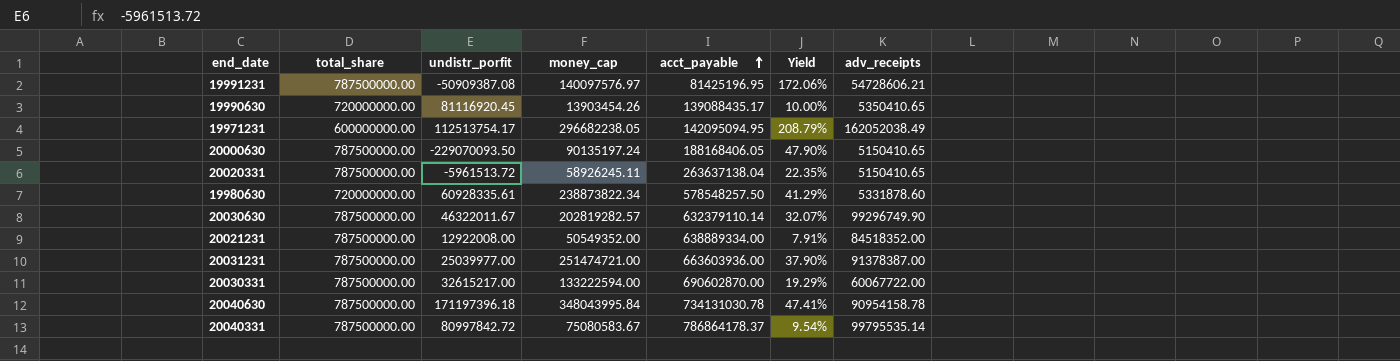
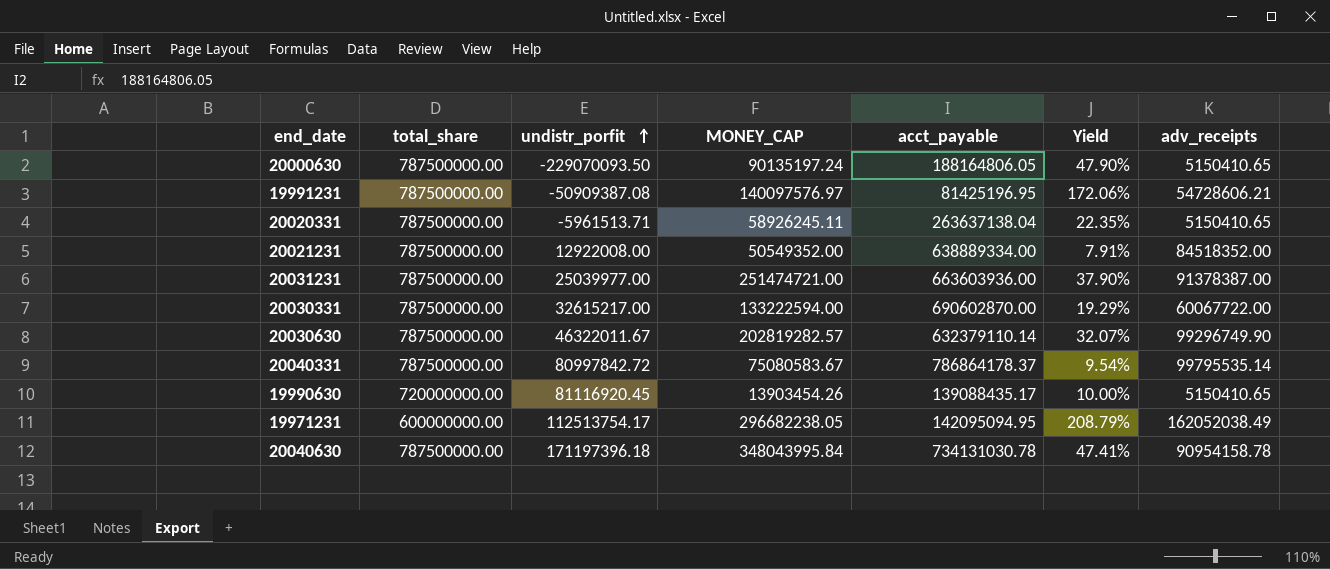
row order: acct_payable ascending -> undistr_porfit ascending
column name: money_cap -> MONEY_CAP
row 19980630: 720000000.00 | 60928335.61 | 238873822.34 | 578548257.50 | 41.29% | 5331878.60 -> none
20000630 | acct_payable: 188168406.05 -> 188164806.05
20020331 | undistr_porfit: -5961513.72 -> -5961513.71
19990630 | adv_receipts: 5350410.65 -> 5150410.65

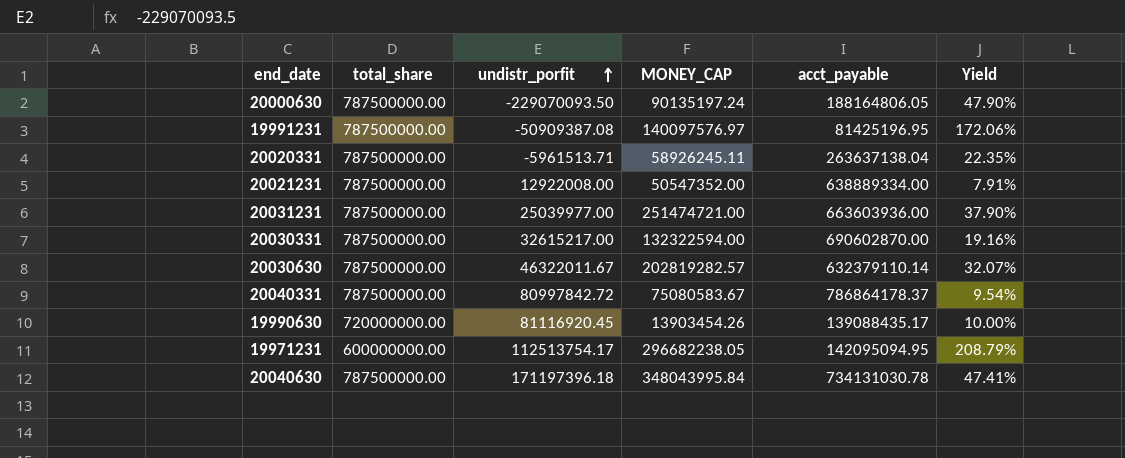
column adv_receipts | position: 7 -> none
20021231 | MONEY_CAP: 50549352.00 -> 50547352.00
20030331 | MONEY_CAP: 133222594.00 -> 132322594.00
20030331 | Yield: 19.29% -> 19.16%

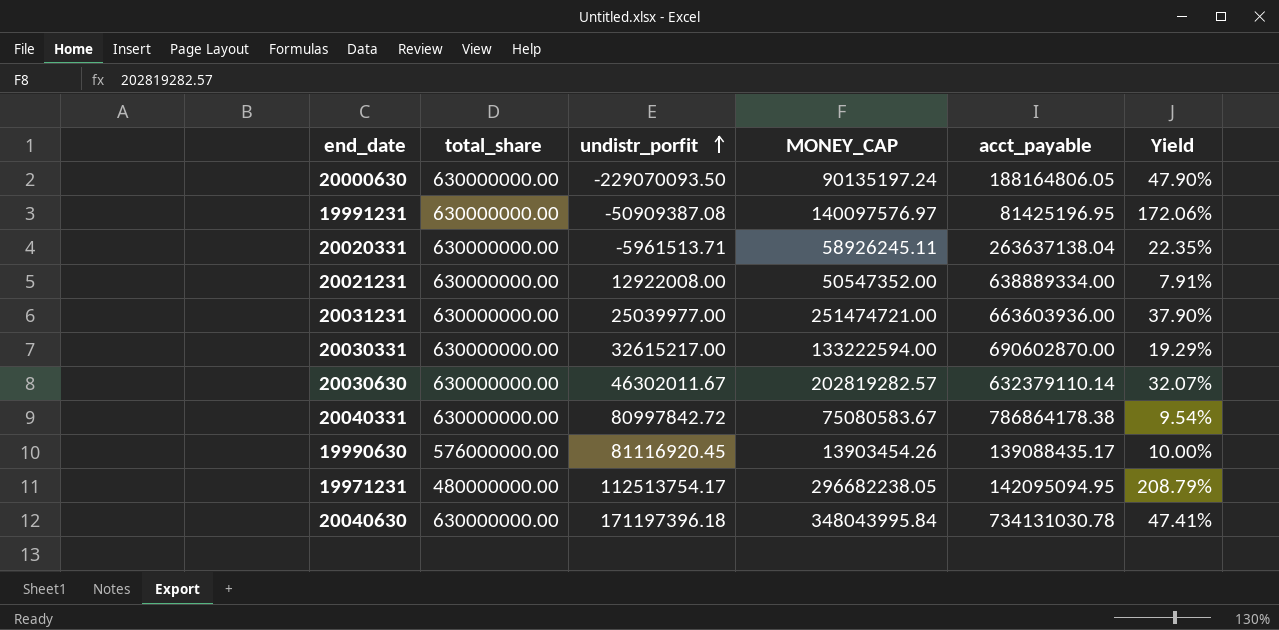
20000630 | total_share: 787500000.00 -> 630000000.00
19991231 | total_share: 787500000.00 -> 630000000.00
20020331 | total_share: 787500000.00 -> 630000000.00
20021231 | total_share: 787500000.00 -> 630000000.00
20031231 | total_share: 787500000.00 -> 630000000.00
20030331 | total_share: 787500000.00 -> 630000000.00
20030331 | MONEY_CAP: 132322594.00 -> 133222594.00
20030331 | Yield: 19.16% -> 19.29%
20030630 | total_share: 787500000.00 -> 630000000.00
20030630 | undistr_porfit: 46322011.67 -> 46302011.67
20040331 | total_share: 787500000.00 -> 630000000.00
20040331 | acct_payable: 786864178.37 -> 786864178.38
19990630 | total_share: 720000000.00 -> 576000000.00
19971231 | total_share: 600000000.00 -> 480000000.00
20040630 | total_share: 787500000.00 -> 630000000.00

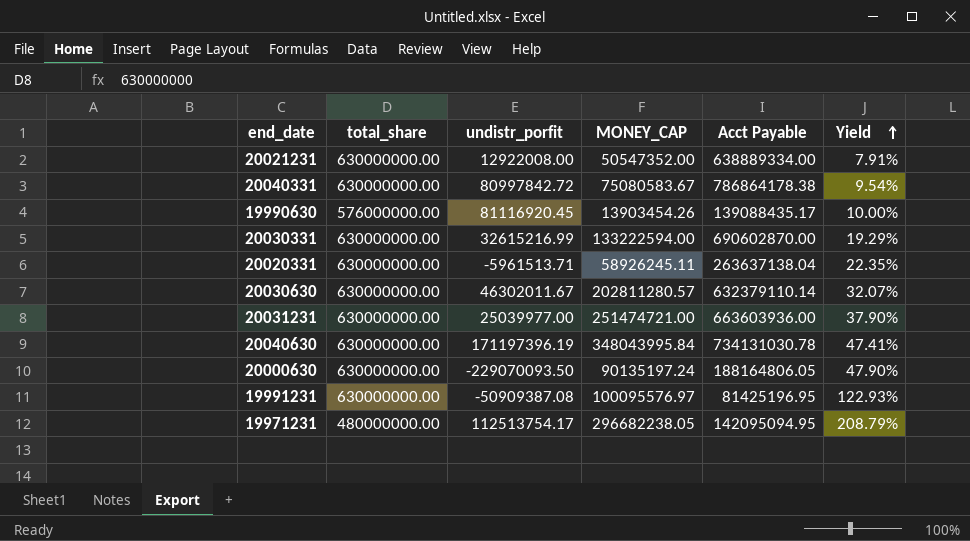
row order: undistr_porfit ascending -> Yield ascending
column name: acct_payable -> Acct Payable
20030331 | undistr_porfit: 32615217.00 -> 32615216.99
20030630 | MONEY_CAP: 202819282.57 -> 202811280.57
20040630 | undistr_porfit: 171197396.18 -> 171197396.19
19991231 | MONEY_CAP: 140097576.97 -> 100095576.97
19991231 | Yield: 172.06% -> 122.93%

